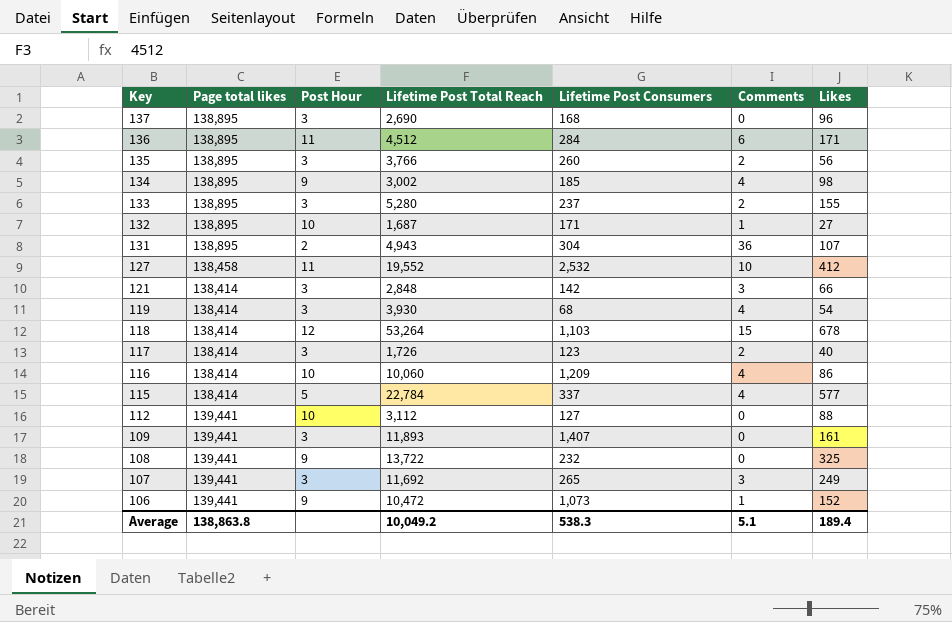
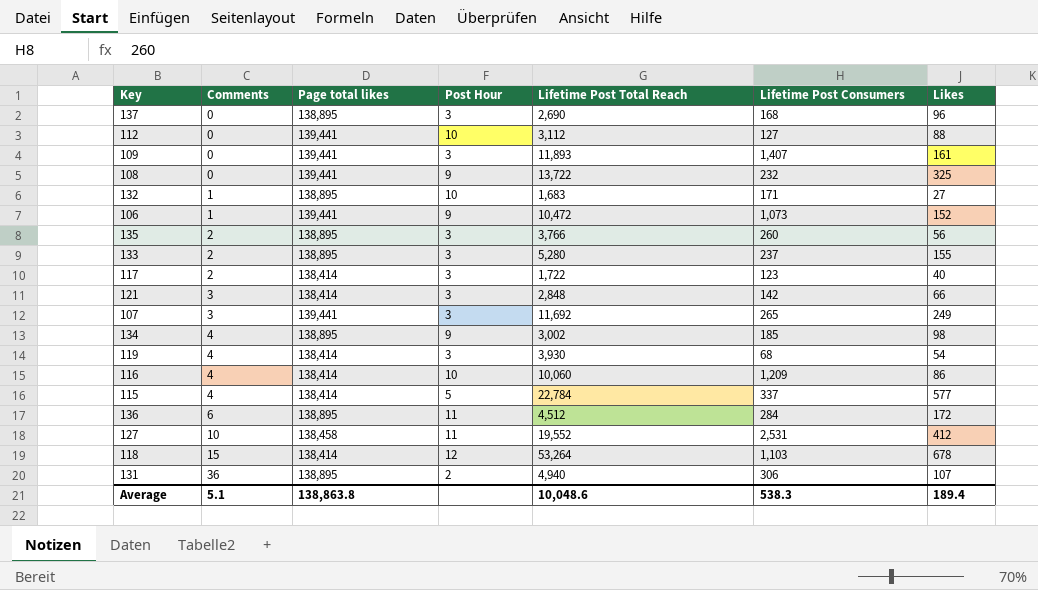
row order: Key descending -> Comments ascending
column Comments | position: 6 -> 2
132 | Lifetime Post Total Reach: 1,687 -> 1,683
117 | Lifetime Post Total Reach: 1,726 -> 1,722
136 | Likes: 171 -> 172
127 | Lifetime Post Consumers: 2,532 -> 2,531
131 | Lifetime Post Total Reach: 4,943 -> 4,940
131 | Lifetime Post Consumers: 304 -> 306
Average | Lifetime Post Total Reach: 10,049.2 -> 10,048.6

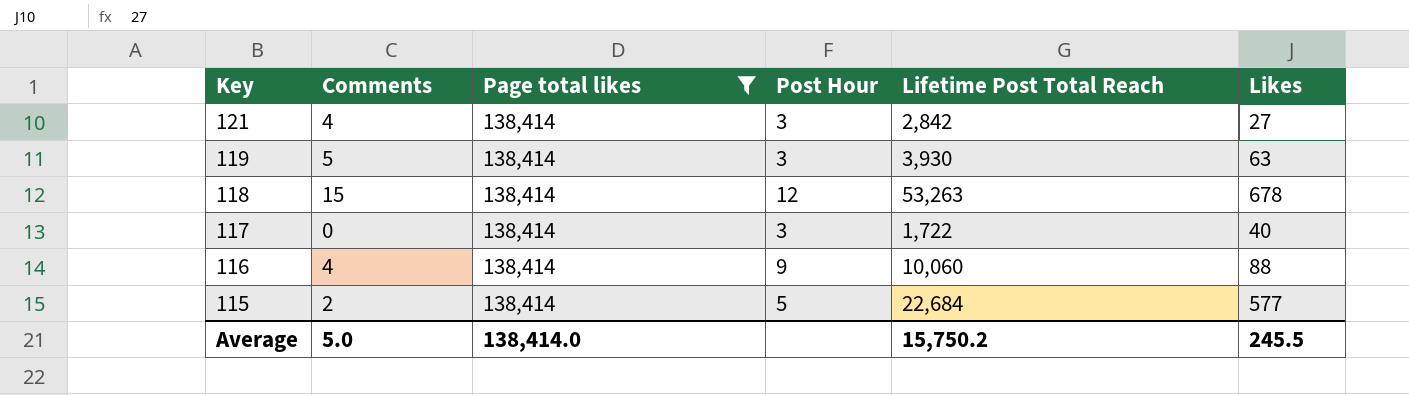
filter: none -> Page total likes = 138,414
row order: Comments ascending -> Key descending
column Lifetime Post Consumers | position: 6 -> none
121 | Comments: 3 -> 4
121 | Lifetime Post Total Reach: 2,848 -> 2,842
121 | Likes: 66 -> 27
119 | Comments: 4 -> 5
119 | Likes: 54 -> 63
118 | Lifetime Post Total Reach: 53,264 -> 53,263
117 | Comments: 2 -> 0
116 | Post Hour: 10 -> 9
116 | Likes: 86 -> 88
115 | Comments: 4 -> 2
115 | Lifetime Post Total Reach: 22,784 -> 22,684
Average | Comments: 5.1 -> 5.0
Average | Page total likes: 138,863.8 -> 138,414.0
Average | Lifetime Post Total Reach: 10,048.6 -> 15,750.2
Average | Likes: 189.4 -> 245.5

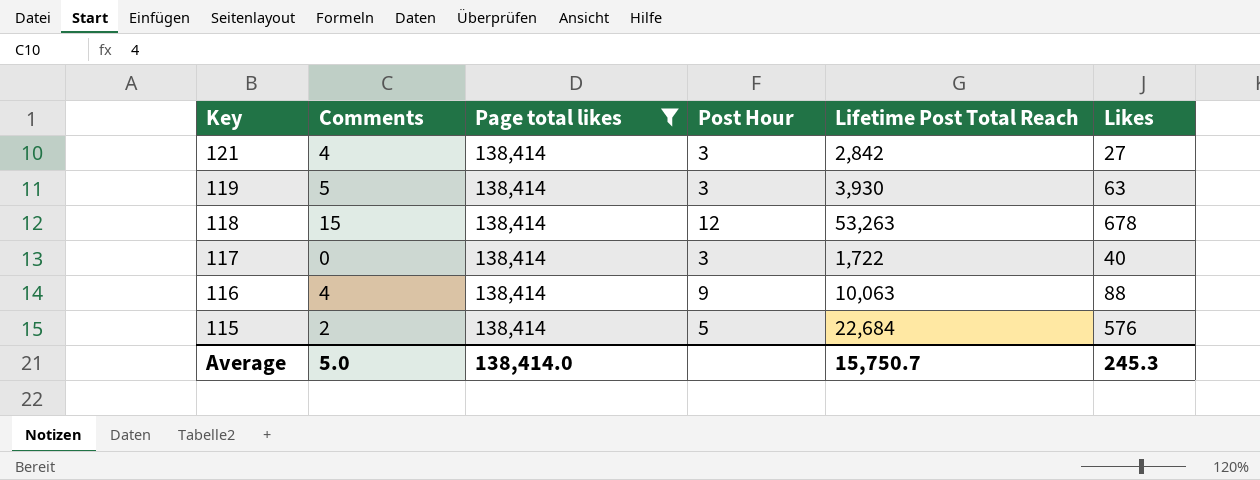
116 | Lifetime Post Total Reach: 10,060 -> 10,063
115 | Likes: 577 -> 576
Average | Lifetime Post Total Reach: 15,750.2 -> 15,750.7
Average | Likes: 245.5 -> 245.3

